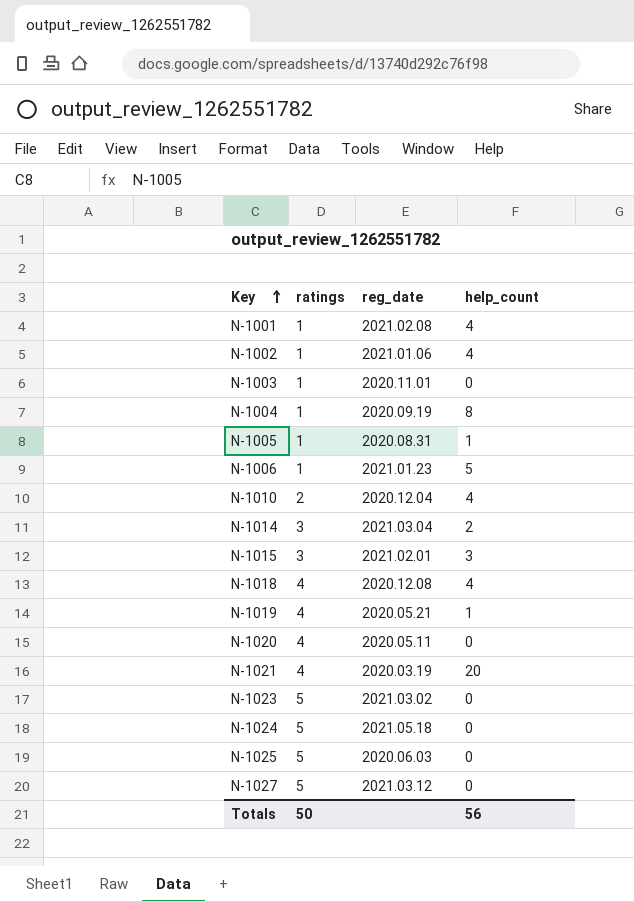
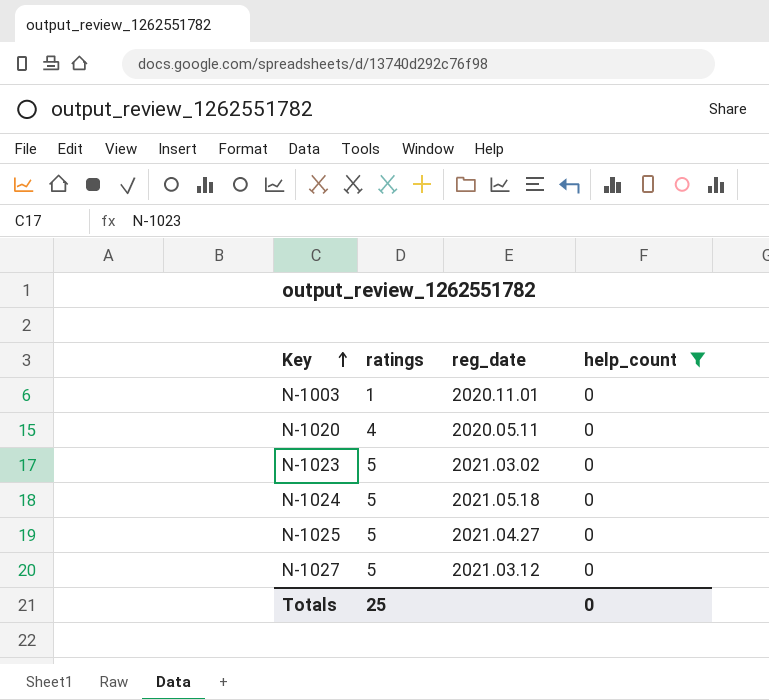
filter: none -> help_count = 0
N-1025 | reg_date: 2020.06.03 -> 2021.04.27
Totals | ratings: 50 -> 25
Totals | help_count: 56 -> 0

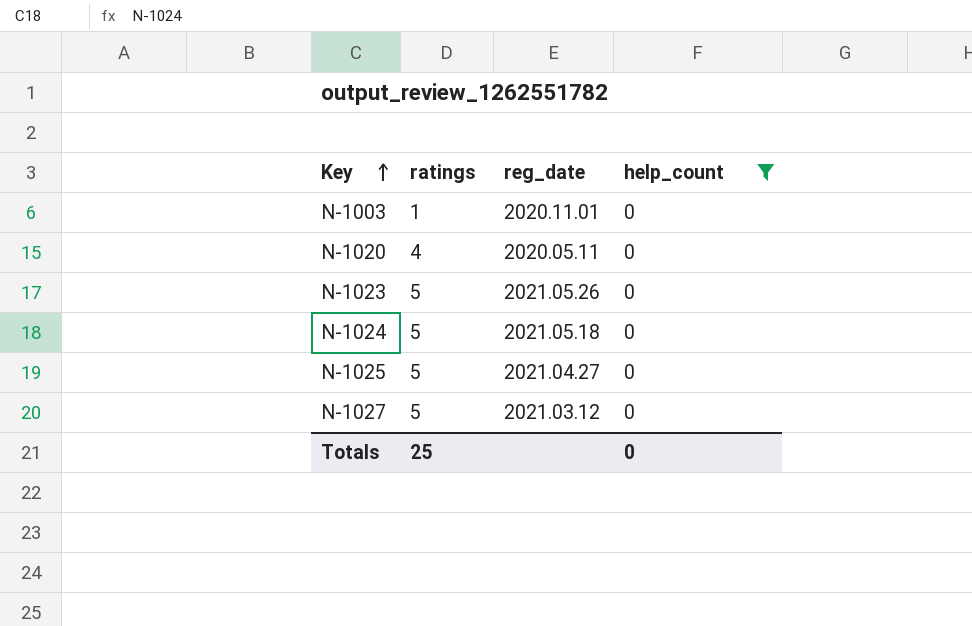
N-1023 | reg_date: 2021.03.02 -> 2021.05.26

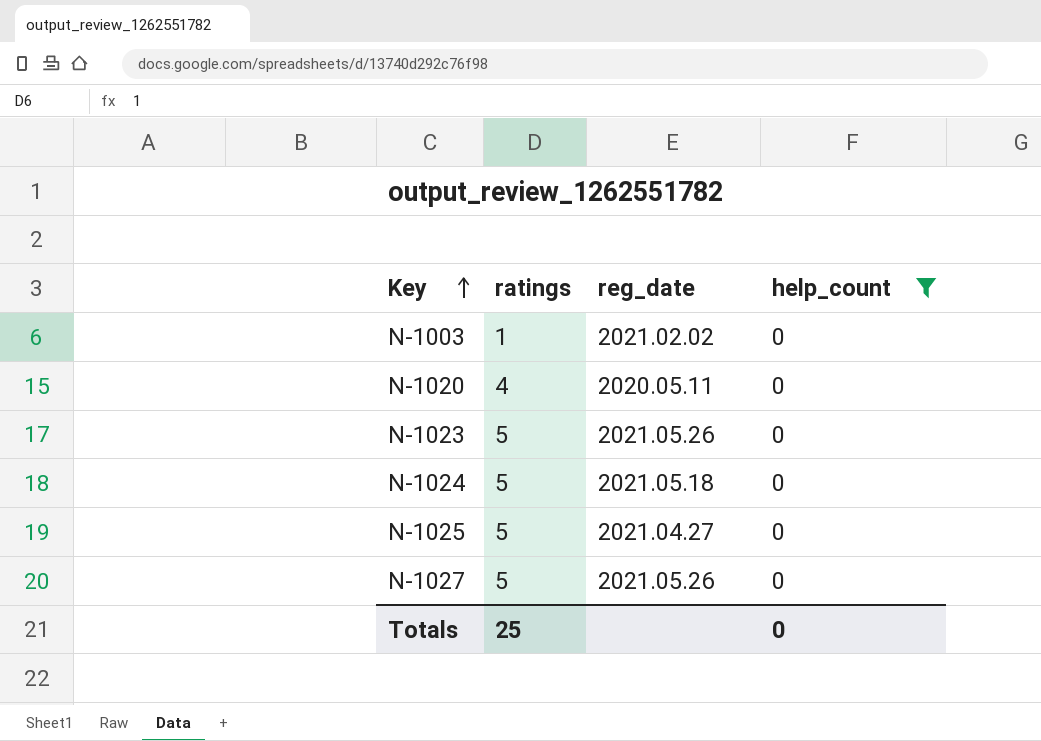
N-1003 | reg_date: 2020.11.01 -> 2021.02.02
N-1027 | reg_date: 2021.03.12 -> 2021.05.26

